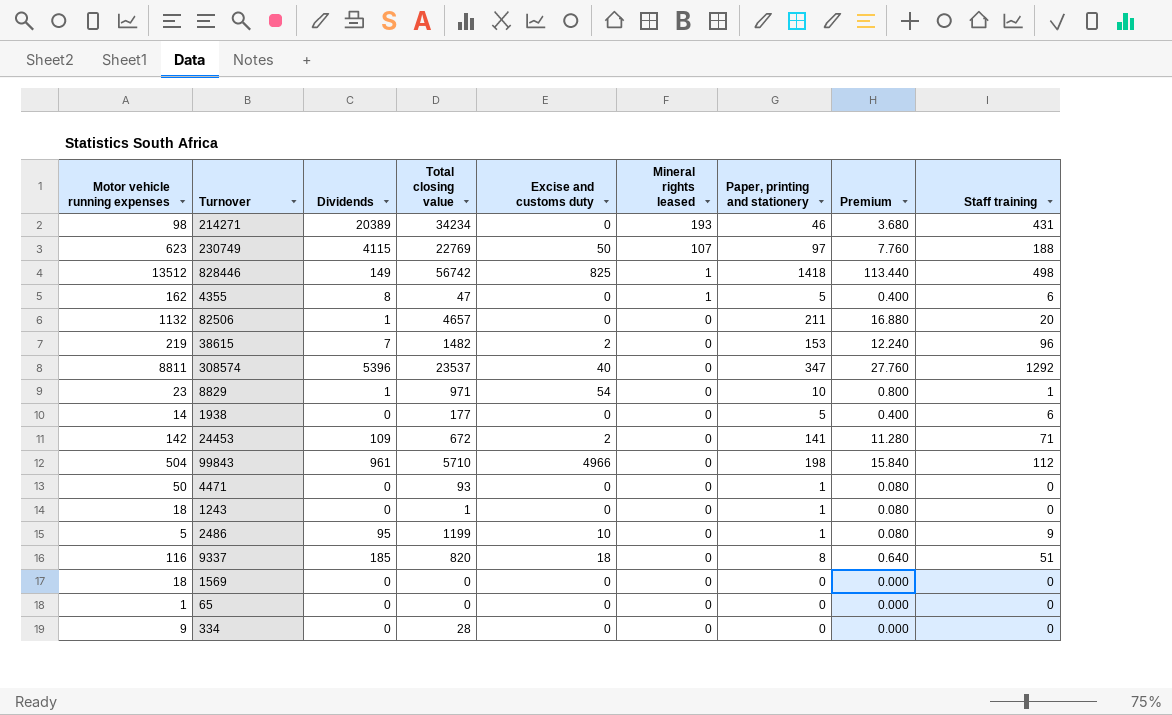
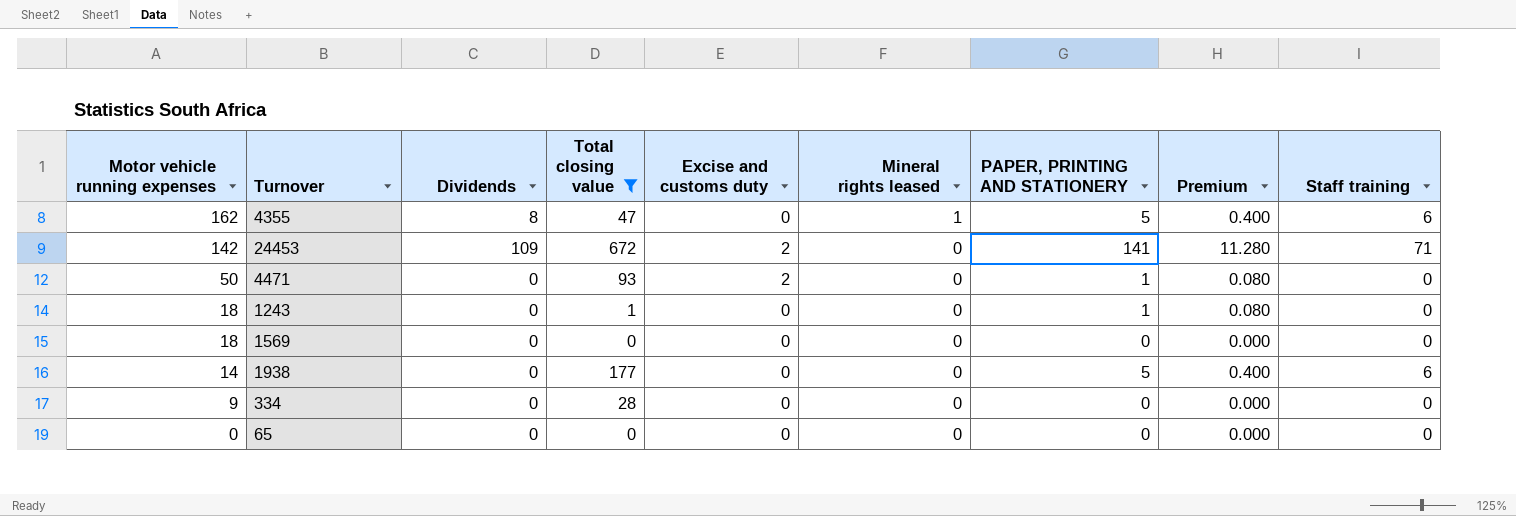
filter: none -> Total closing value <= 672
row order: Mineral rights leased descending -> Motor vehicle running expenses descending
column name: Paper, printing and stationery -> PAPER, PRINTING AND STATIONERY
4471 | Excise and customs duty: 0 -> 2
65 | Motor vehicle running expenses: 1 -> 0

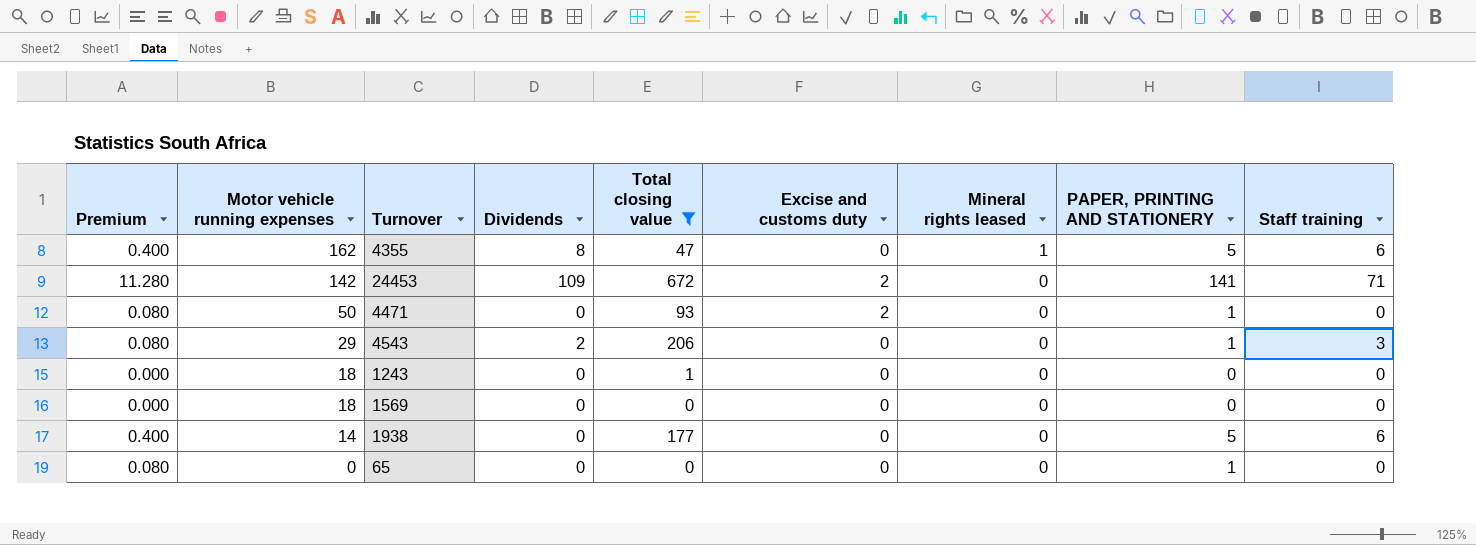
column Premium | position: 8 -> 1
row 334: 9 | 0 | 28 | 0 | 0 | 0 | 0.000 | 0 -> none
row 4543: none -> 0.080 | 29 | 2 | 206 | 0 | 0 | 1 | 3
1243 | Premium: 0.080 -> 0.000
1243 | PAPER, PRINTING AND STATIONERY: 1 -> 0
65 | Premium: 0.000 -> 0.080
65 | PAPER, PRINTING AND STATIONERY: 0 -> 1

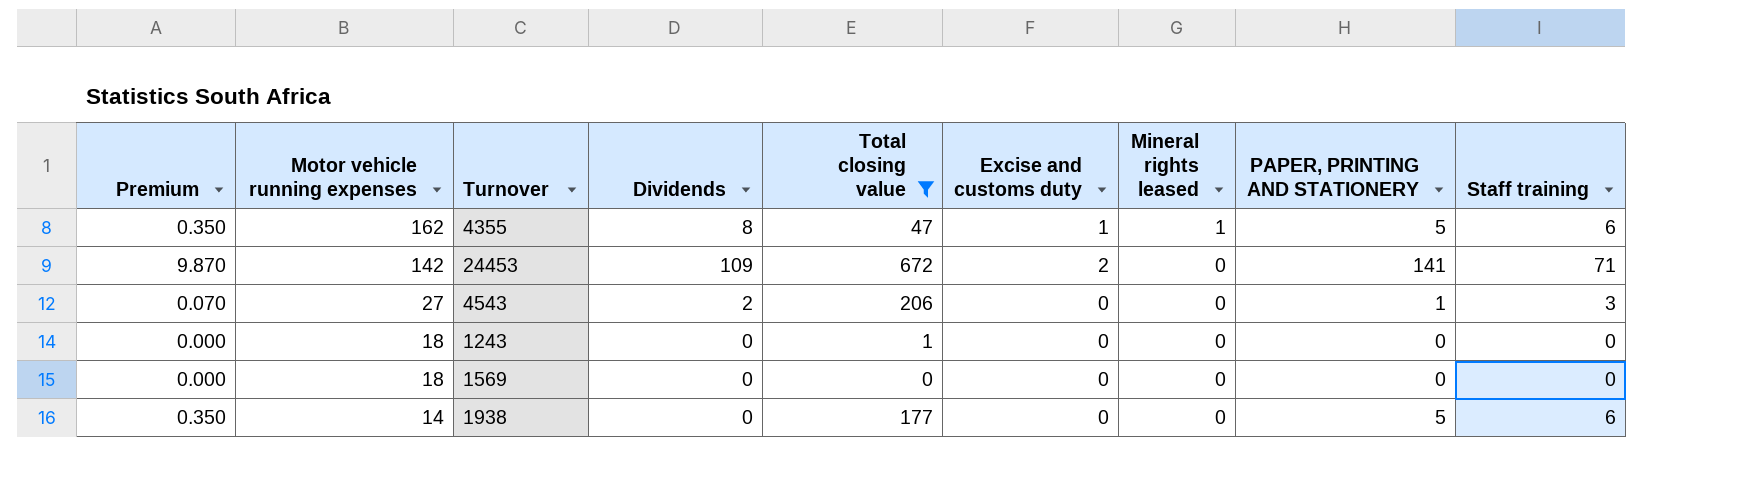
column Premium | formula: [PAPER, PRINTING AND STATIONERY] * 0.08 -> [PAPER, PRINTING AND STATIONERY] * 0.07
row 4471: 0.080 | 50 | 0 | 93 | 2 | 0 | 1 | 0 -> none
row 65: 0.080 | 0 | 0 | 0 | 0 | 0 | 1 | 0 -> none
4355 | Excise and customs duty: 0 -> 1
4543 | Motor vehicle running expenses: 29 -> 27

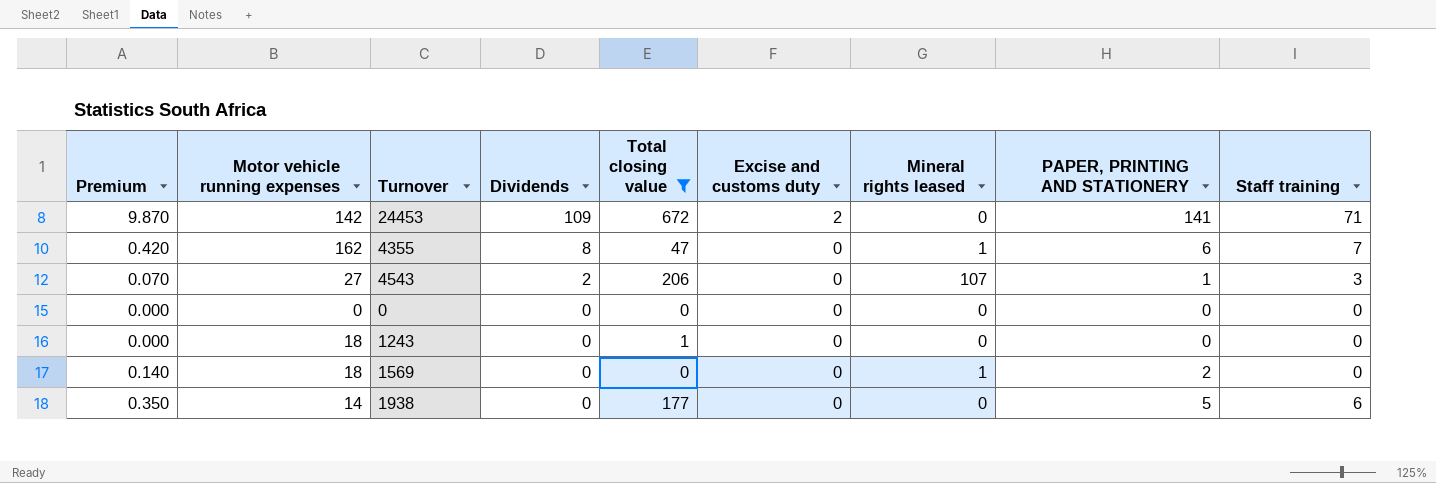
row order: Motor vehicle running expenses descending -> Dividends descending
4355 | Premium: 0.350 -> 0.420
4355 | Excise and customs duty: 1 -> 0
4355 | PAPER, PRINTING AND STATIONERY: 5 -> 6
4355 | Staff training: 6 -> 7
4543 | Mineral rights leased: 0 -> 107
row 0: none -> 0.000 | 0 | 0 | 0 | 0 | 0 | 0 | 0
1569 | Premium: 0.000 -> 0.140
1569 | Mineral rights leased: 0 -> 1
1569 | PAPER, PRINTING AND STATIONERY: 0 -> 2

